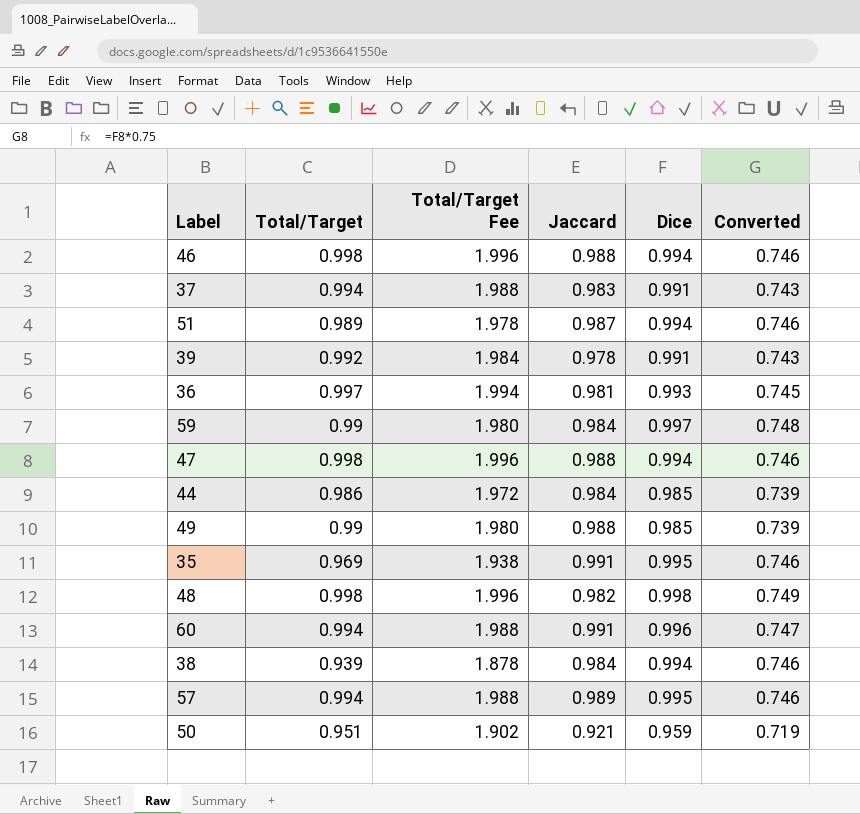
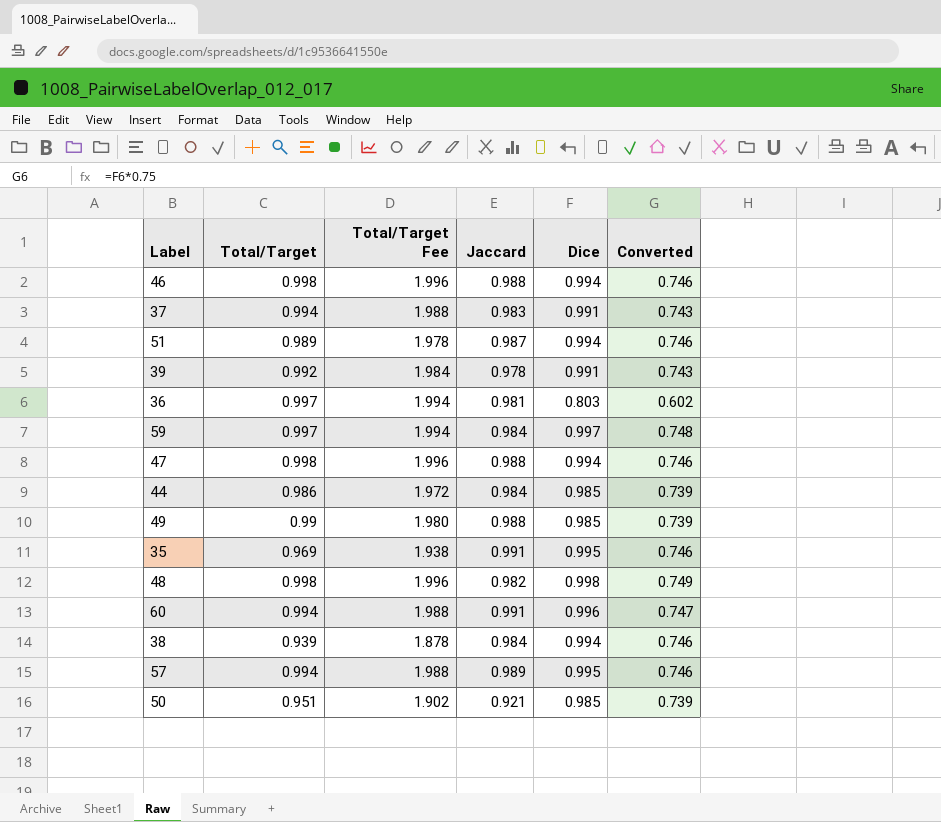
36 | Dice: 0.993 -> 0.803
36 | Converted: 0.745 -> 0.602
59 | Total/Target: 0.99 -> 0.997
59 | Total/Target Fee: 1.980 -> 1.994
50 | Dice: 0.959 -> 0.985
50 | Converted: 0.719 -> 0.739

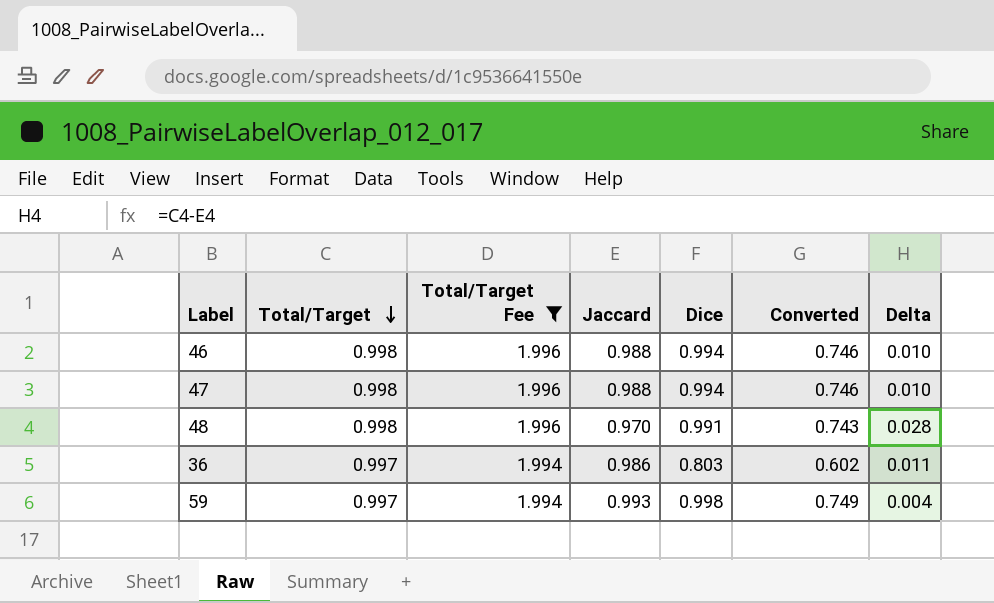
filter: none -> Total/Target Fee >= 1.994
row order: none -> Total/Target descending
column Delta | formula: none -> [Total/Target] - [Jaccard]
48 | Jaccard: 0.982 -> 0.970
48 | Dice: 0.998 -> 0.991
48 | Converted: 0.749 -> 0.743
36 | Jaccard: 0.981 -> 0.986
59 | Jaccard: 0.984 -> 0.993
59 | Dice: 0.997 -> 0.998
59 | Converted: 0.748 -> 0.749

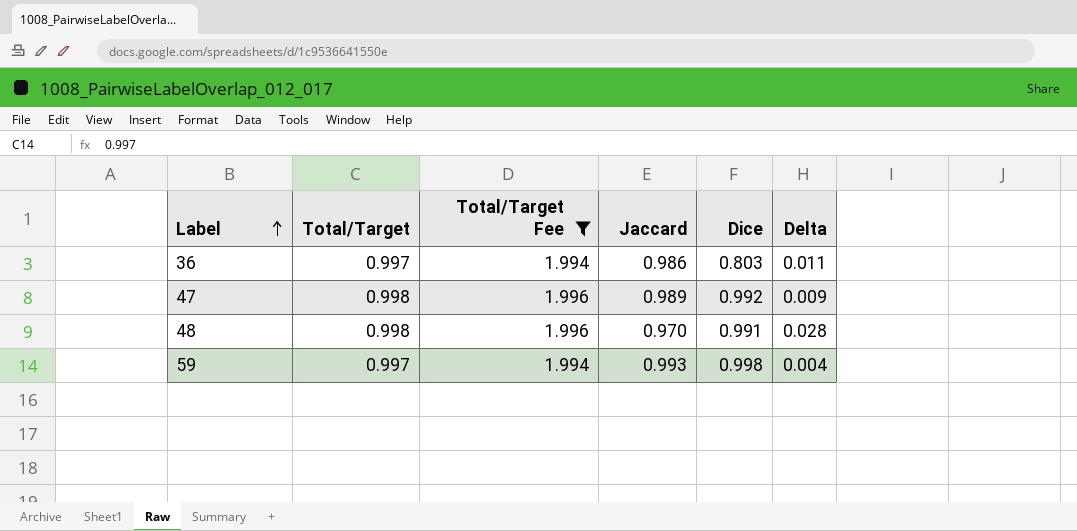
row order: Total/Target descending -> Label ascending
column Converted | formula: [Dice] * 0.75 -> none
row 46: 0.998 | 1.996 | 0.988 | 0.994 | 0.746 | 0.010 -> none
47 | Jaccard: 0.988 -> 0.989
47 | Dice: 0.994 -> 0.992
47 | Delta: 0.010 -> 0.009

